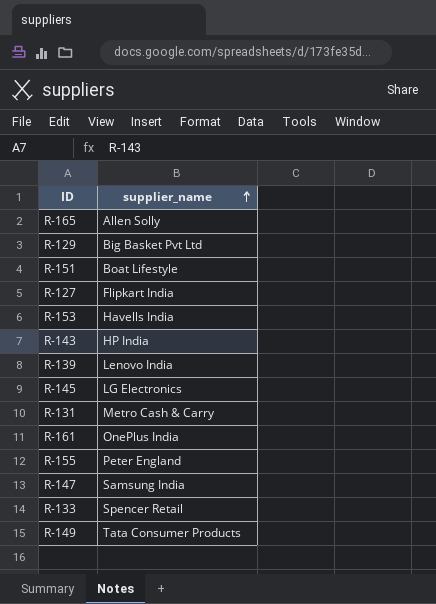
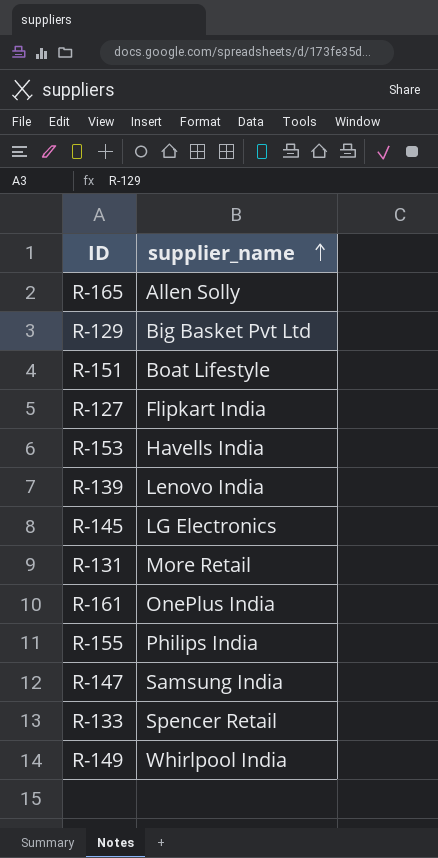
row R-143: HP India -> none
R-131 | supplier_name: Metro Cash & Carry -> More Retail
R-155 | supplier_name: Peter England -> Philips India
R-149 | supplier_name: Tata Consumer Products -> Whirlpool India

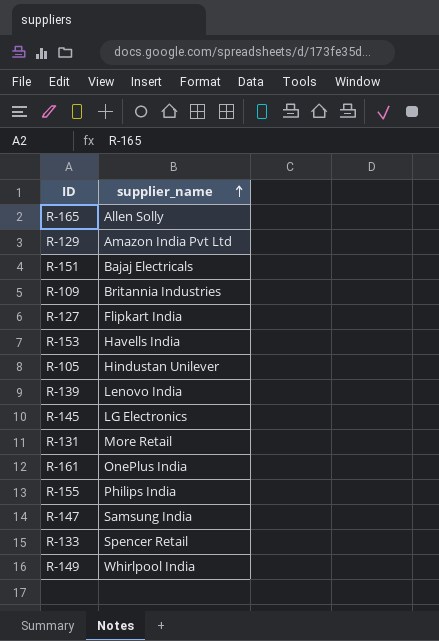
R-129 | supplier_name: Big Basket Pvt Ltd -> Amazon India Pvt Ltd
R-151 | supplier_name: Boat Lifestyle -> Bajaj Electricals
row R-109: none -> Britannia Industries
row R-105: none -> Hindustan Unilever

